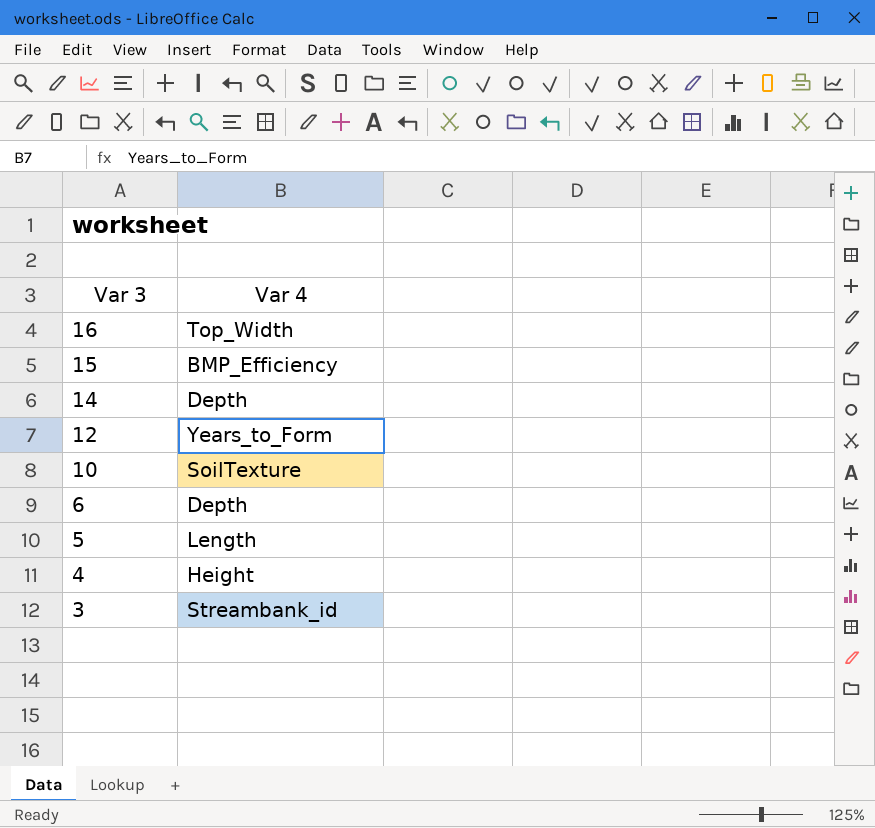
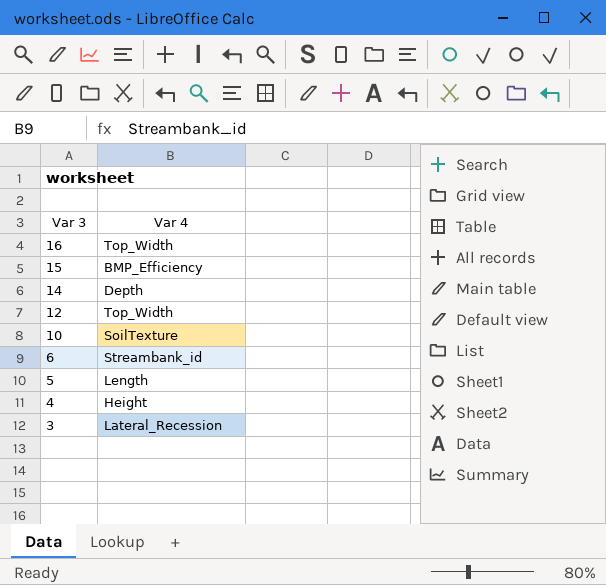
12 | Var 4: Years_to_Form -> Top_Width
6 | Var 4: Depth -> Streambank_id
3 | Var 4: Streambank_id -> Lateral_Recession

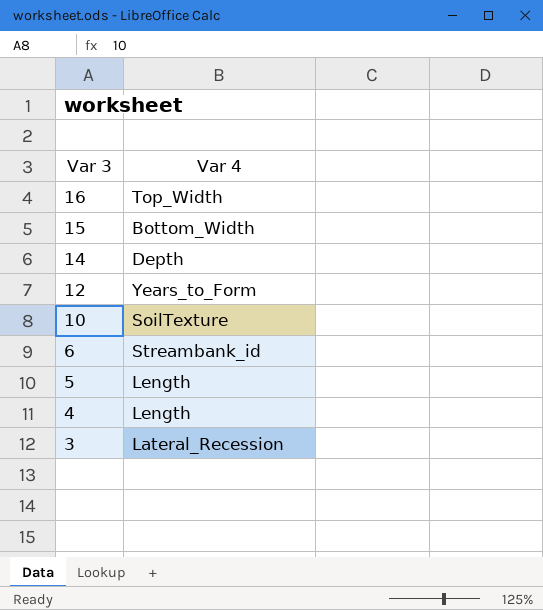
15 | Var 4: BMP_Efficiency -> Bottom_Width
12 | Var 4: Top_Width -> Years_to_Form
4 | Var 4: Height -> Length

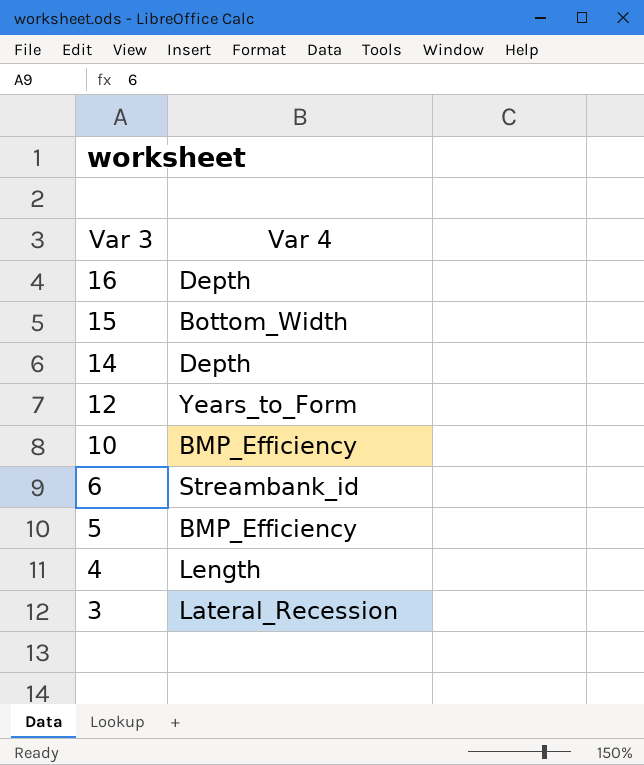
16 | Var 4: Top_Width -> Depth
10 | Var 4: SoilTexture -> BMP_Efficiency
5 | Var 4: Length -> BMP_Efficiency

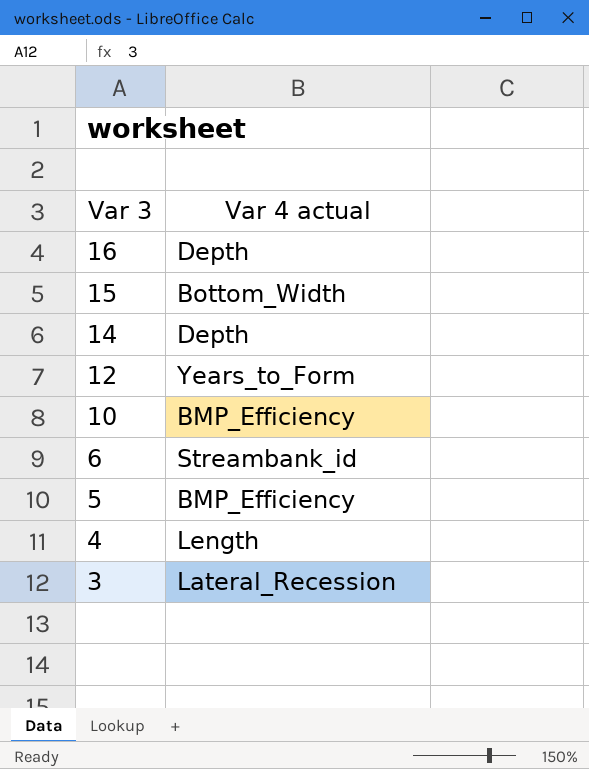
column name: Var 4 -> Var 4 actual

